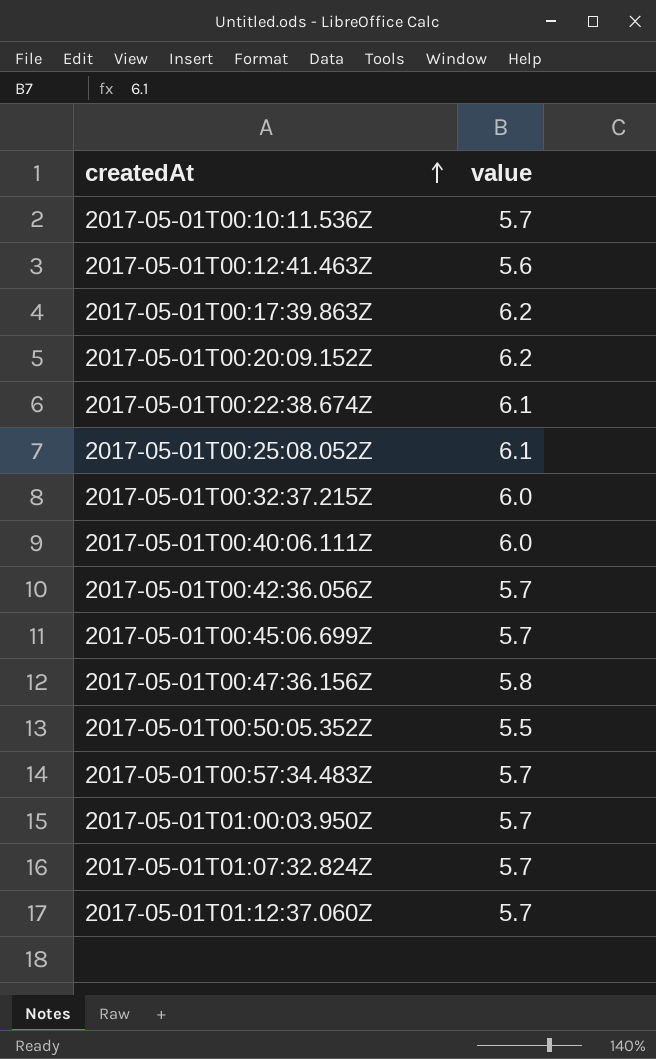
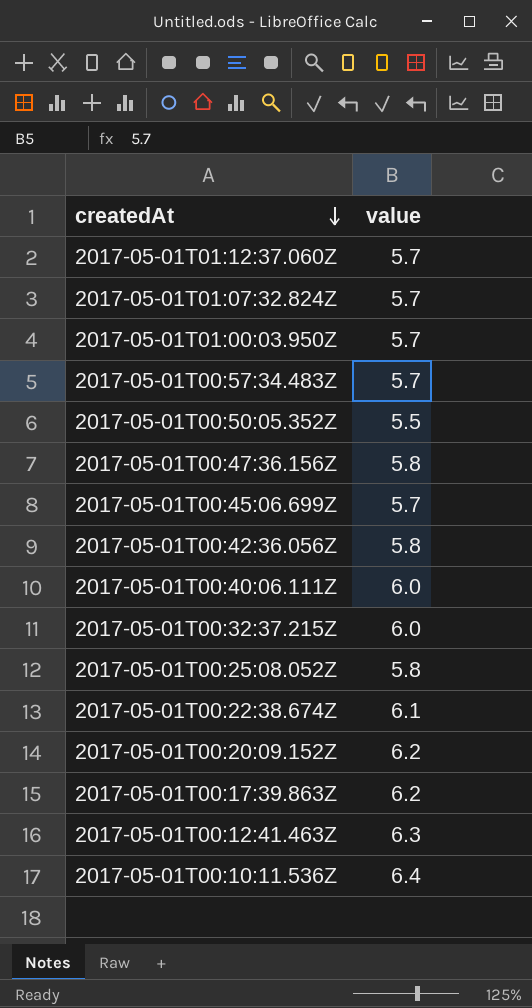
row order: createdAt ascending -> createdAt descending
2017-05-01T00:42:36.056Z | value: 5.7 -> 5.8
2017-05-01T00:25:08.052Z | value: 6.1 -> 5.8
2017-05-01T00:12:41.463Z | value: 5.6 -> 6.3
2017-05-01T00:10:11.536Z | value: 5.7 -> 6.4

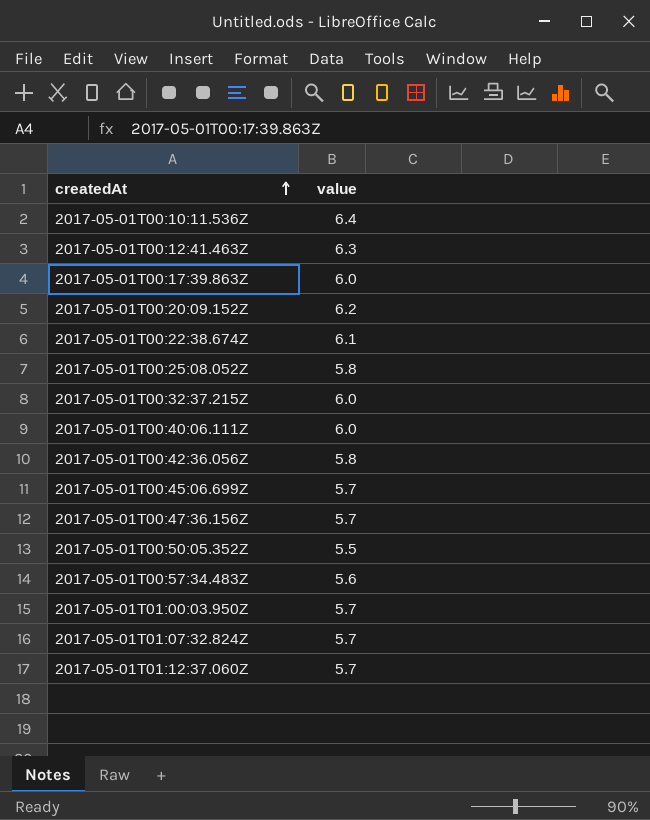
row order: createdAt descending -> createdAt ascending
2017-05-01T00:17:39.863Z | value: 6.2 -> 6.0
2017-05-01T00:47:36.156Z | value: 5.8 -> 5.7
2017-05-01T00:57:34.483Z | value: 5.7 -> 5.6

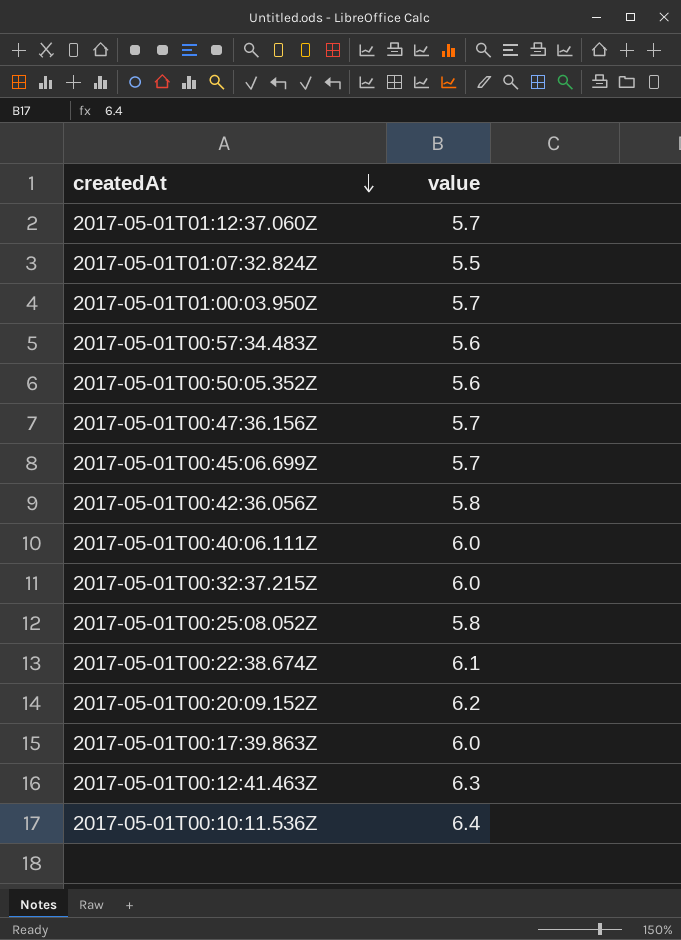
row order: createdAt ascending -> createdAt descending
2017-05-01T01:07:32.824Z | value: 5.7 -> 5.5
2017-05-01T00:50:05.352Z | value: 5.5 -> 5.6

